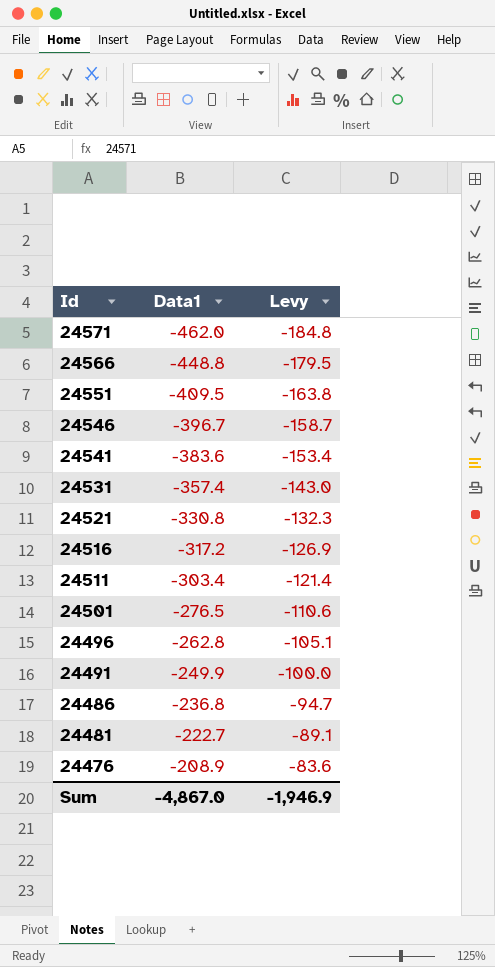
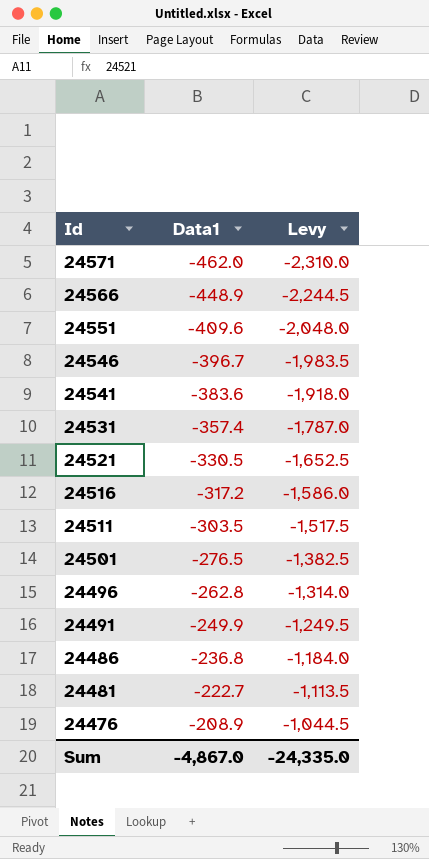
column Levy | formula: [Data1] * 0.4 -> [Data1] * 5
24566 | Data1: -448.8 -> -448.9
24551 | Data1: -409.5 -> -409.6
24521 | Data1: -330.8 -> -330.5
24511 | Data1: -303.4 -> -303.5
Sum | Levy: -1,946.9 -> -24,335.0

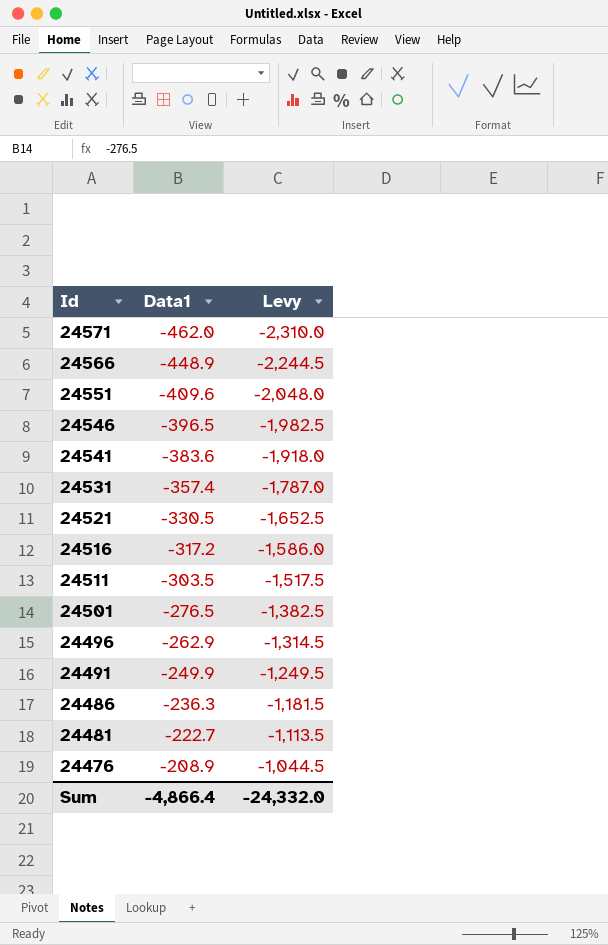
24546 | Data1: -396.7 -> -396.5
24546 | Levy: -1,983.5 -> -1,982.5
24496 | Data1: -262.8 -> -262.9
24496 | Levy: -1,314.0 -> -1,314.5
24486 | Data1: -236.8 -> -236.3
24486 | Levy: -1,184.0 -> -1,181.5
Sum | Data1: -4,867.0 -> -4,866.4
Sum | Levy: -24,335.0 -> -24,332.0

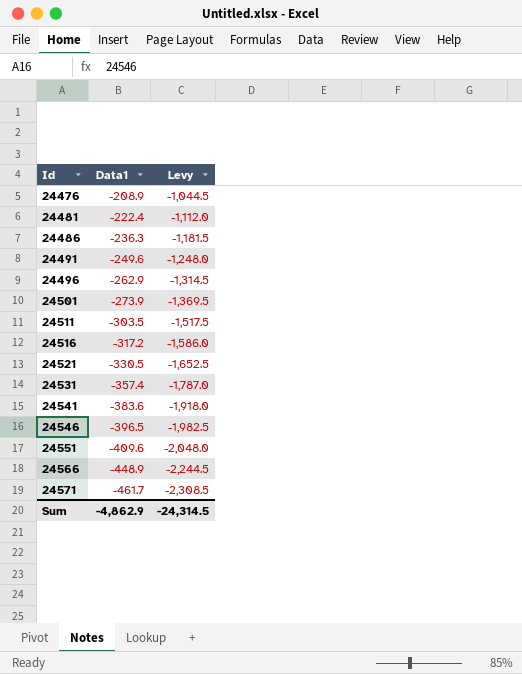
row order: Id descending -> Id ascending
24481 | Data1: -222.7 -> -222.4
24481 | Levy: -1,113.5 -> -1,112.0
24491 | Data1: -249.9 -> -249.6
24491 | Levy: -1,249.5 -> -1,248.0
24501 | Data1: -276.5 -> -273.9
24501 | Levy: -1,382.5 -> -1,369.5
24571 | Data1: -462.0 -> -461.7
24571 | Levy: -2,310.0 -> -2,308.5
Sum | Data1: -4,866.4 -> -4,862.9
Sum | Levy: -24,332.0 -> -24,314.5

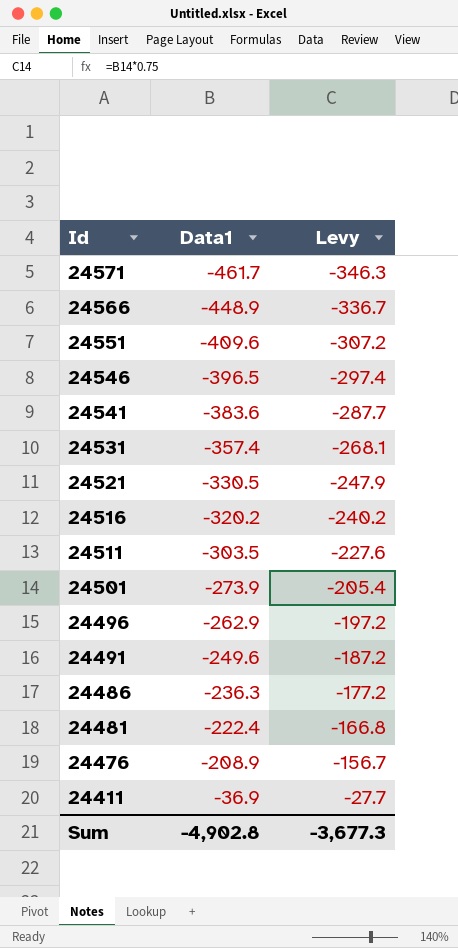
row order: Id ascending -> Id descending
column Levy | formula: [Data1] * 5 -> [Data1] * 0.75
24516 | Data1: -317.2 -> -320.2
row 24411: none -> -36.9 | -27.7
Sum | Data1: -4,862.9 -> -4,902.8
Sum | Levy: -24,314.5 -> -3,677.3

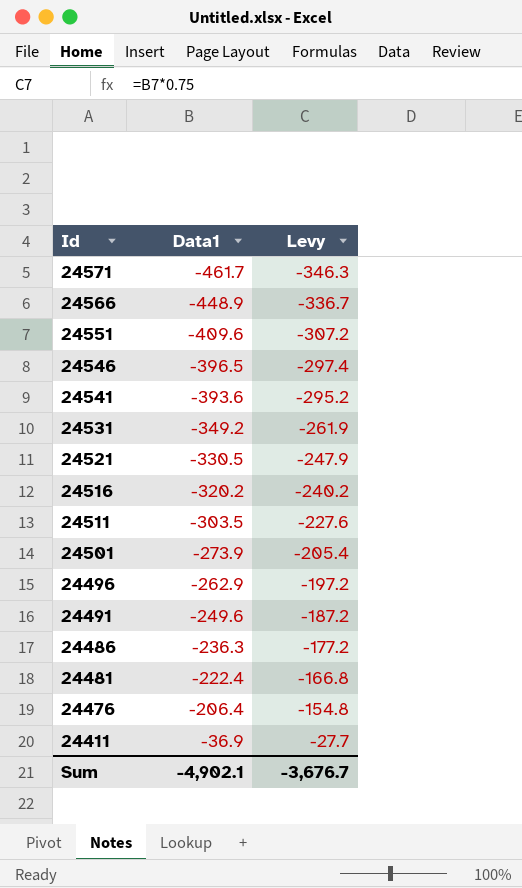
24541 | Data1: -383.6 -> -393.6
24541 | Levy: -287.7 -> -295.2
24531 | Data1: -357.4 -> -349.2
24531 | Levy: -268.1 -> -261.9
24476 | Data1: -208.9 -> -206.4
24476 | Levy: -156.7 -> -154.8
Sum | Data1: -4,902.8 -> -4,902.1
Sum | Levy: -3,677.3 -> -3,676.7

